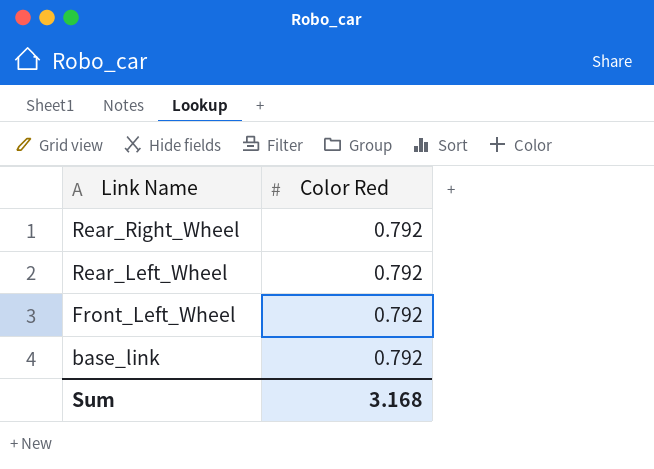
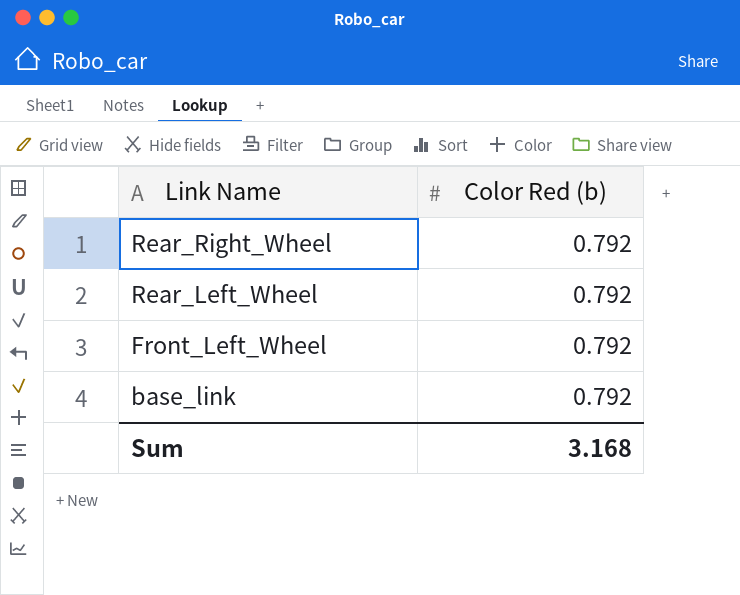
column name: Color Red -> Color Red (b)

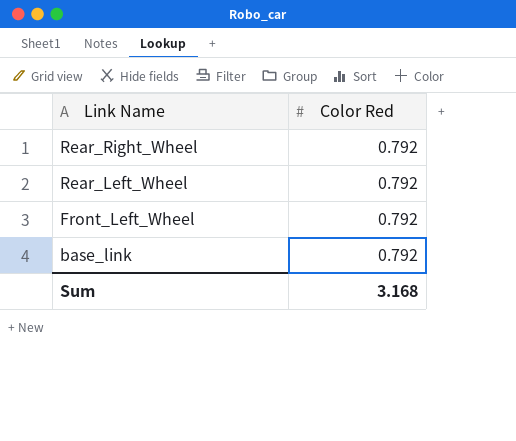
column name: Color Red (b) -> Color Red

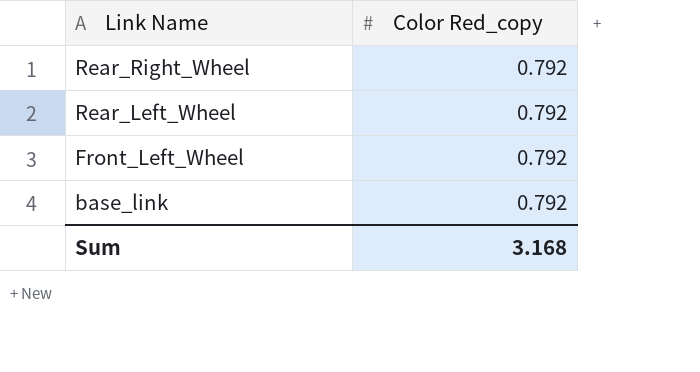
column name: Color Red -> Color Red_copy

